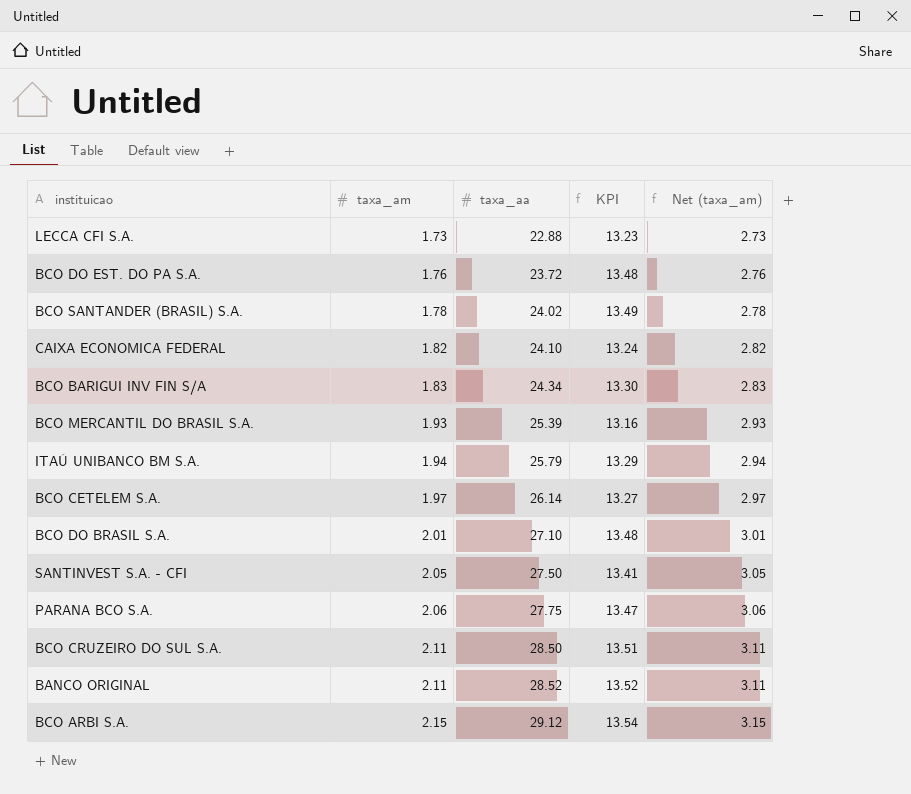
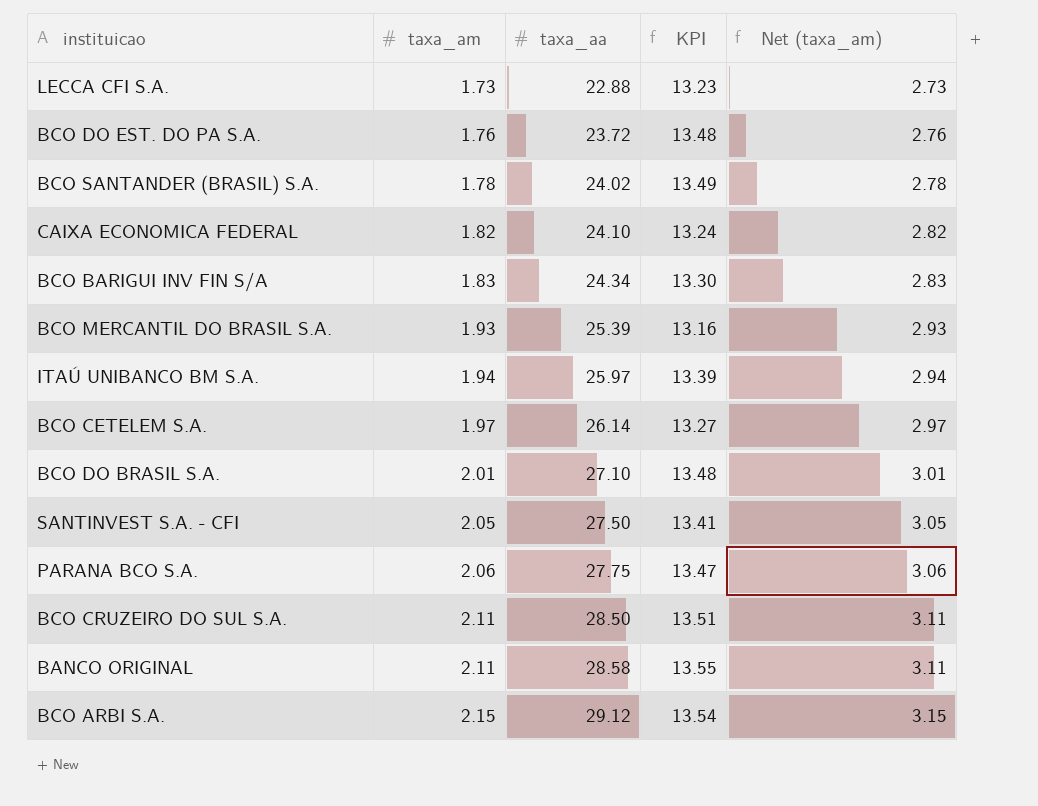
ITAÚ UNIBANCO BM S.A. | taxa_aa: 25.79 -> 25.97
ITAÚ UNIBANCO BM S.A. | KPI: 13.29 -> 13.39
BANCO ORIGINAL | taxa_aa: 28.52 -> 28.58
BANCO ORIGINAL | KPI: 13.52 -> 13.55

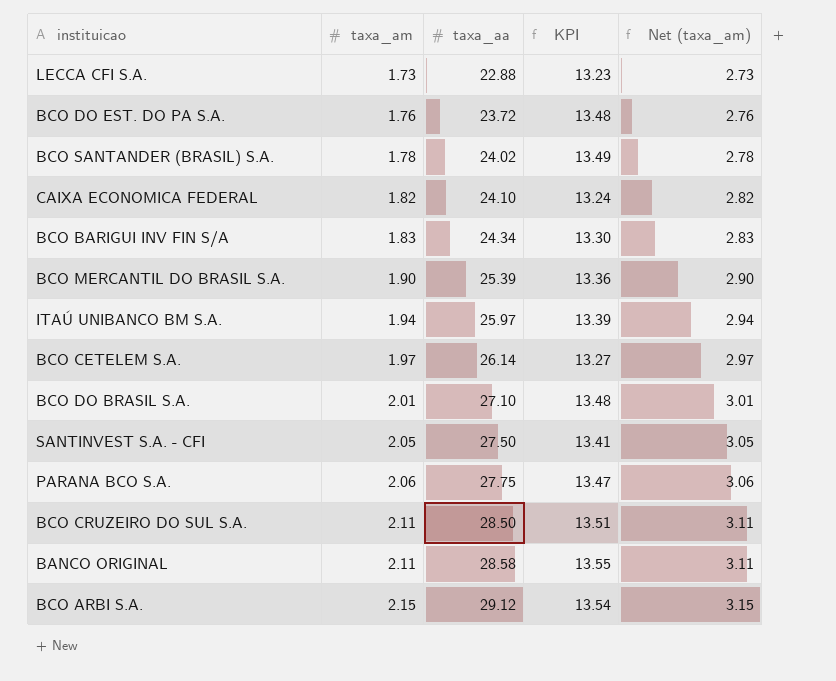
BCO MERCANTIL DO BRASIL S.A. | taxa_am: 1.93 -> 1.90
BCO MERCANTIL DO BRASIL S.A. | KPI: 13.16 -> 13.36
BCO MERCANTIL DO BRASIL S.A. | Net (taxa_am): 2.93 -> 2.90

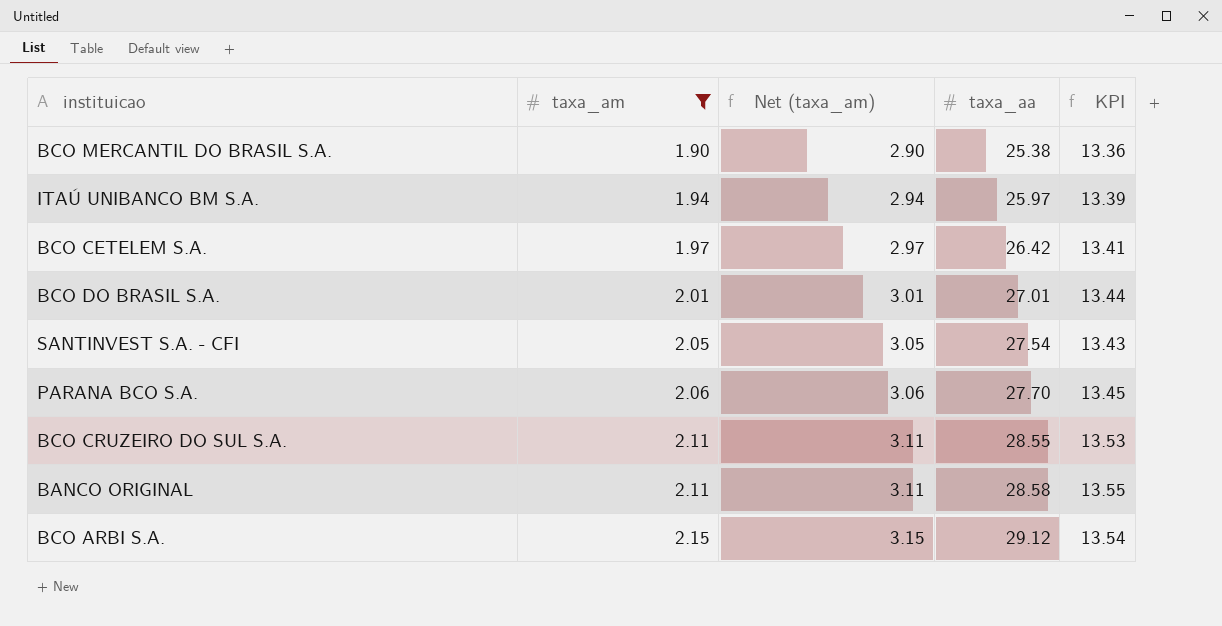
filter: none -> taxa_am >= 1.90
column Net (taxa_am) | position: 5 -> 3
BCO MERCANTIL DO BRASIL S.A. | taxa_aa: 25.39 -> 25.38
BCO CETELEM S.A. | taxa_aa: 26.14 -> 26.42
BCO CETELEM S.A. | KPI: 13.27 -> 13.41
BCO DO BRASIL S.A. | taxa_aa: 27.10 -> 27.01
BCO DO BRASIL S.A. | KPI: 13.48 -> 13.44
SANTINVEST S.A. - CFI | taxa_aa: 27.50 -> 27.54
SANTINVEST S.A. - CFI | KPI: 13.41 -> 13.43
PARANA BCO S.A. | taxa_aa: 27.75 -> 27.70
PARANA BCO S.A. | KPI: 13.47 -> 13.45
BCO CRUZEIRO DO SUL S.A. | taxa_aa: 28.50 -> 28.55
BCO CRUZEIRO DO SUL S.A. | KPI: 13.51 -> 13.53

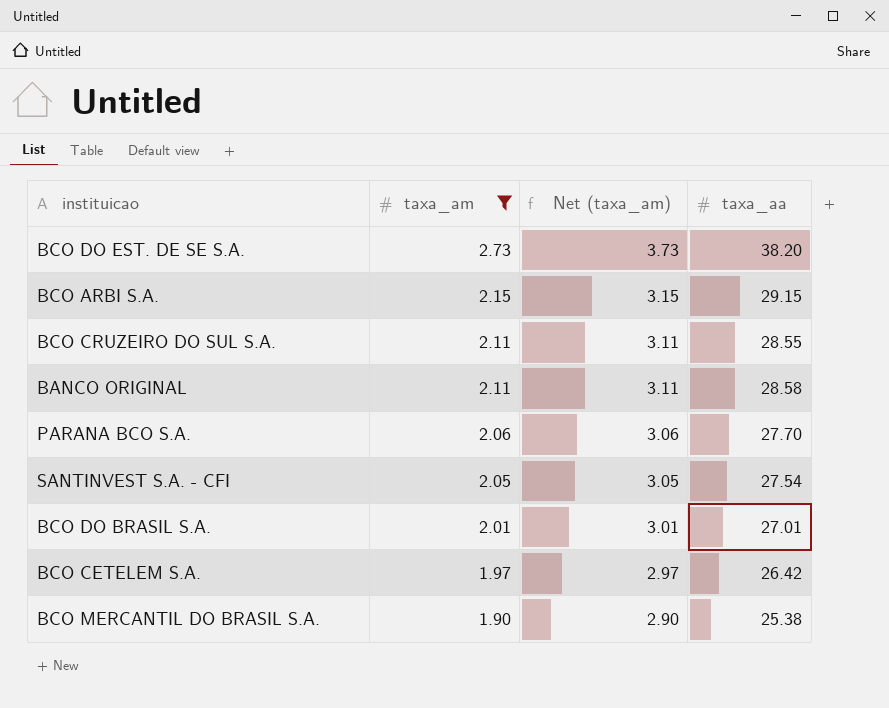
row order: taxa_am ascending -> taxa_am descending
column KPI | formula: [taxa_aa] / [taxa_am] -> none
row ITAÚ UNIBANCO BM S.A.: 1.94 | 2.94 | 25.97 | 13.39 -> none
row BCO DO EST. DE SE S.A.: none -> 2.73 | 3.73 | 38.20
BCO ARBI S.A. | taxa_aa: 29.12 -> 29.15

